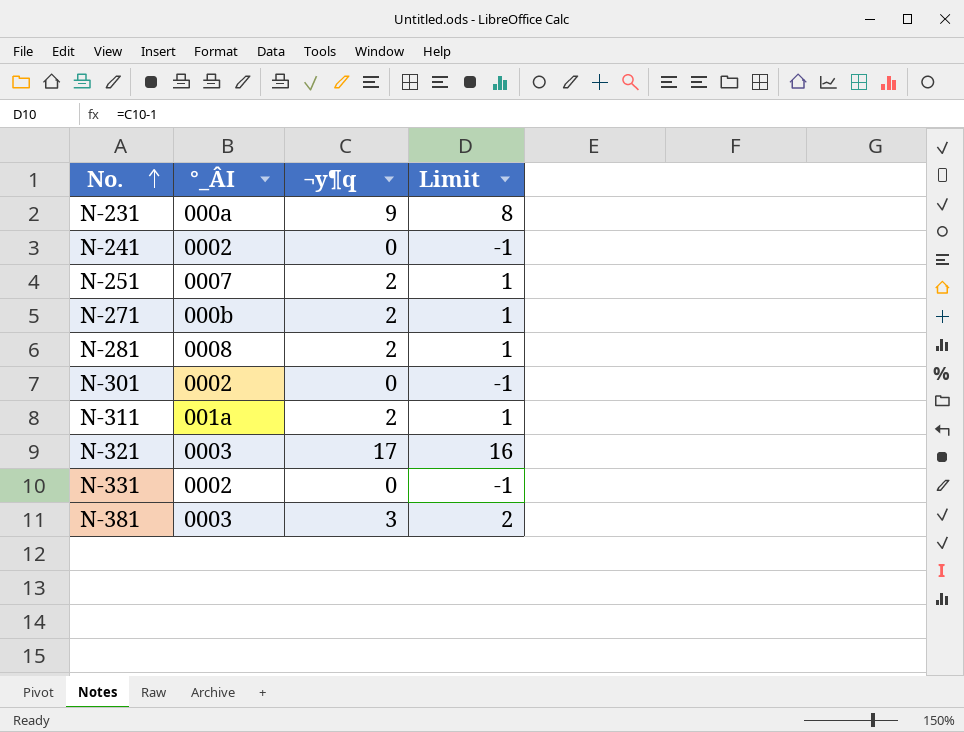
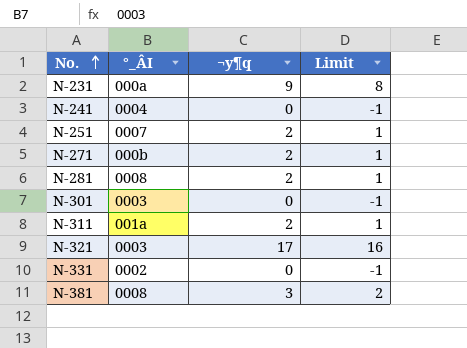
N-241 | °_ÂI: 0002 -> 0004
N-301 | °_ÂI: 0002 -> 0003
N-381 | °_ÂI: 0003 -> 0008

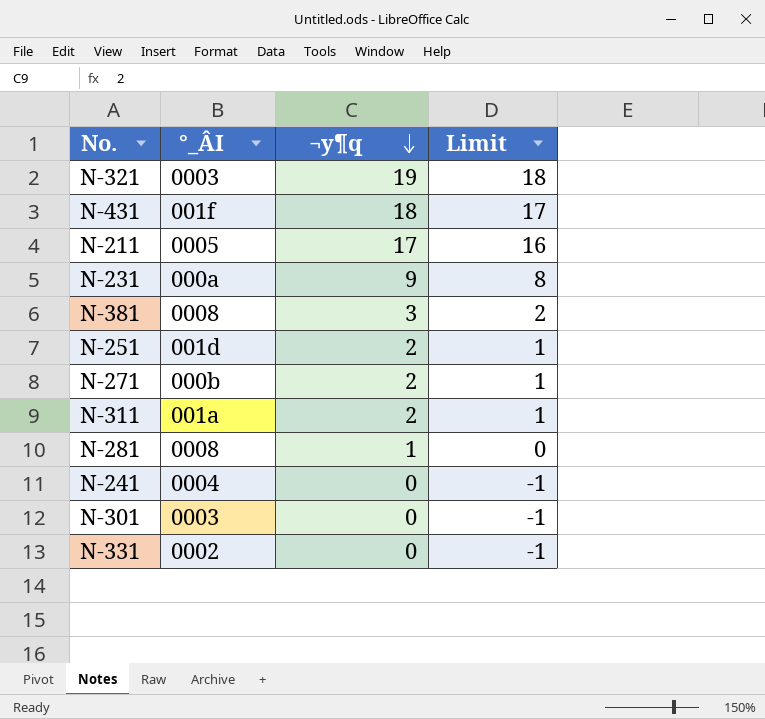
row order: No. ascending -> ¬y¶q descending
N-321 | ¬y¶q: 17 -> 19
N-321 | Limit: 16 -> 18
row N-431: none -> 001f | 18 | 17
row N-211: none -> 0005 | 17 | 16
N-251 | °_ÂI: 0007 -> 001d
N-281 | ¬y¶q: 2 -> 1
N-281 | Limit: 1 -> 0

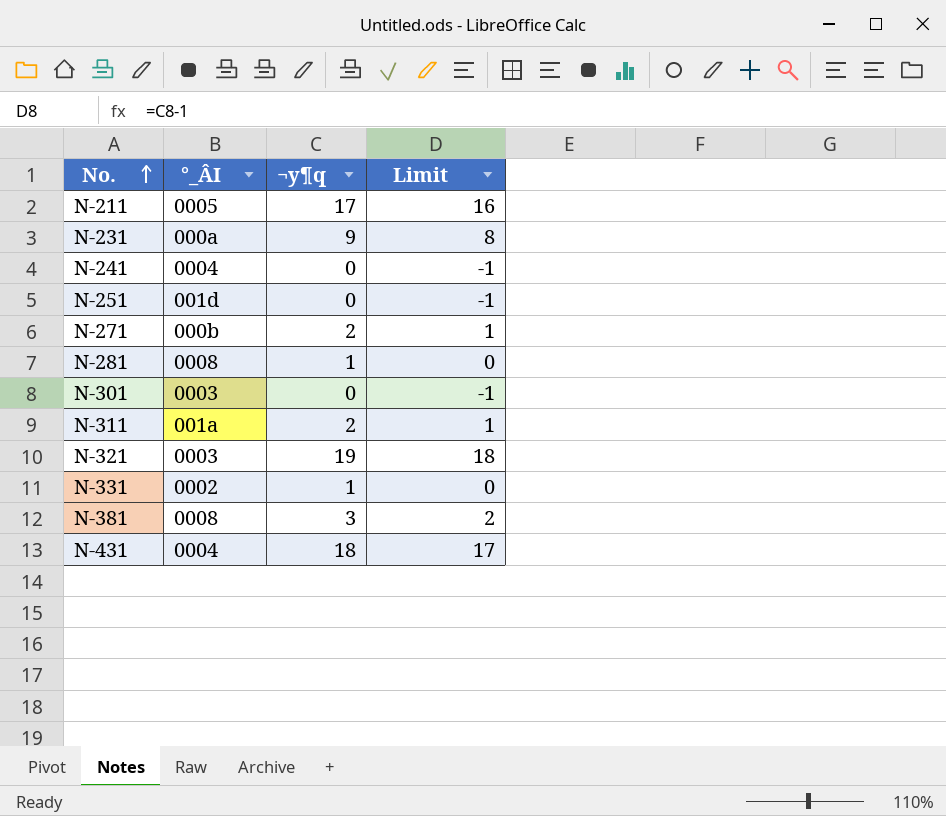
row order: ¬y¶q descending -> No. ascending
N-251 | ¬y¶q: 2 -> 0
N-251 | Limit: 1 -> -1
N-331 | ¬y¶q: 0 -> 1
N-331 | Limit: -1 -> 0
N-431 | °_ÂI: 001f -> 0004

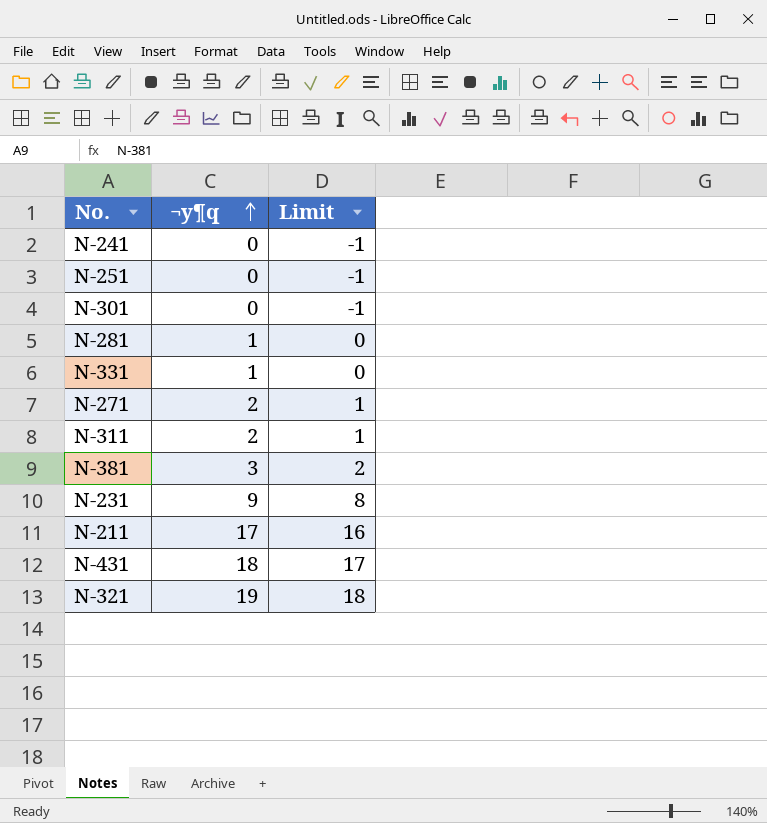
row order: No. ascending -> ¬y¶q ascending
column °_ÂI | position: 2 -> none

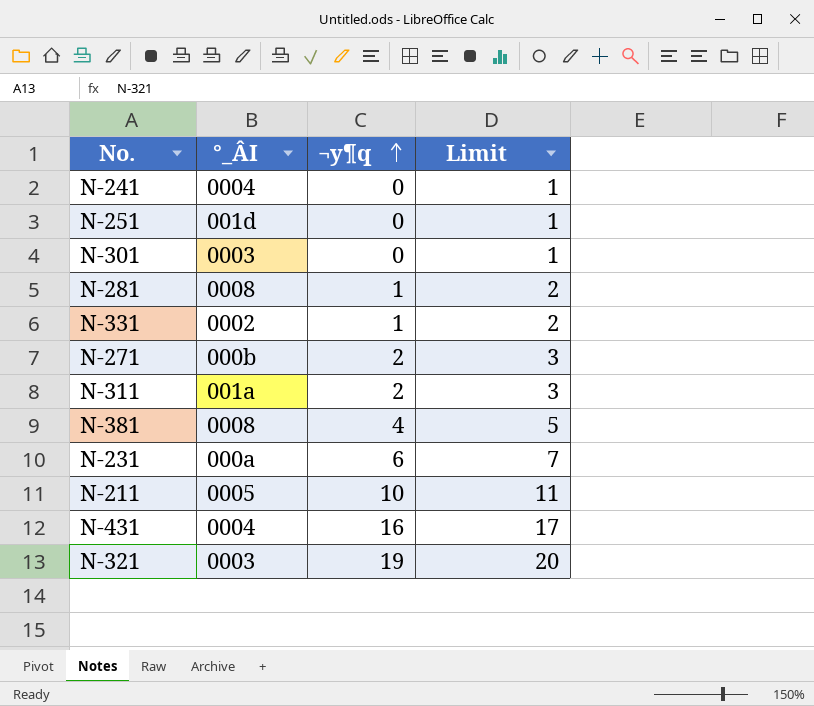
column °_ÂI | position: none -> 2
column Limit | formula: [¬y¶q] - 1 -> [¬y¶q] + 1
N-381 | ¬y¶q: 3 -> 4
N-231 | ¬y¶q: 9 -> 6
N-211 | ¬y¶q: 17 -> 10
N-431 | ¬y¶q: 18 -> 16

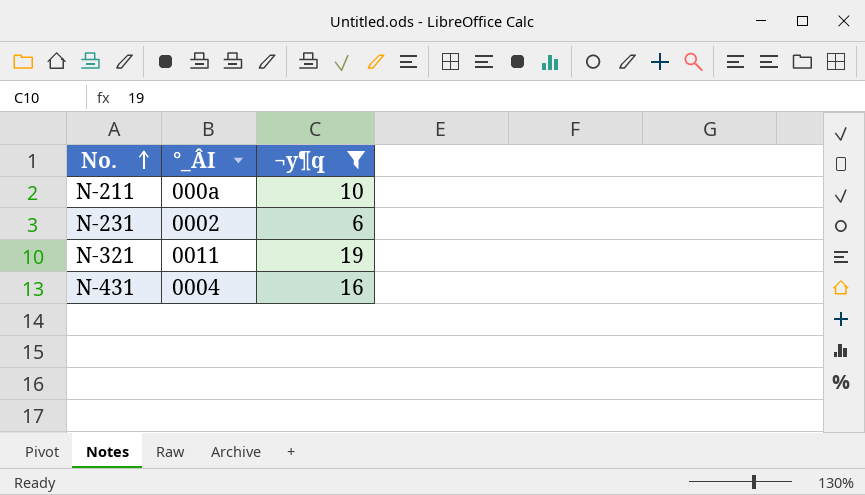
filter: none -> ¬y¶q >= 6
row order: ¬y¶q ascending -> No. ascending
column Limit | formula: [¬y¶q] + 1 -> none
N-211 | °_ÂI: 0005 -> 000a
N-231 | °_ÂI: 000a -> 0002
N-321 | °_ÂI: 0003 -> 0011

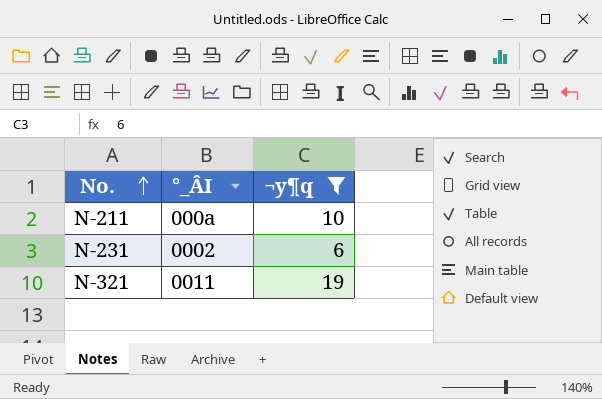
row N-431: 0004 | 16 -> none

